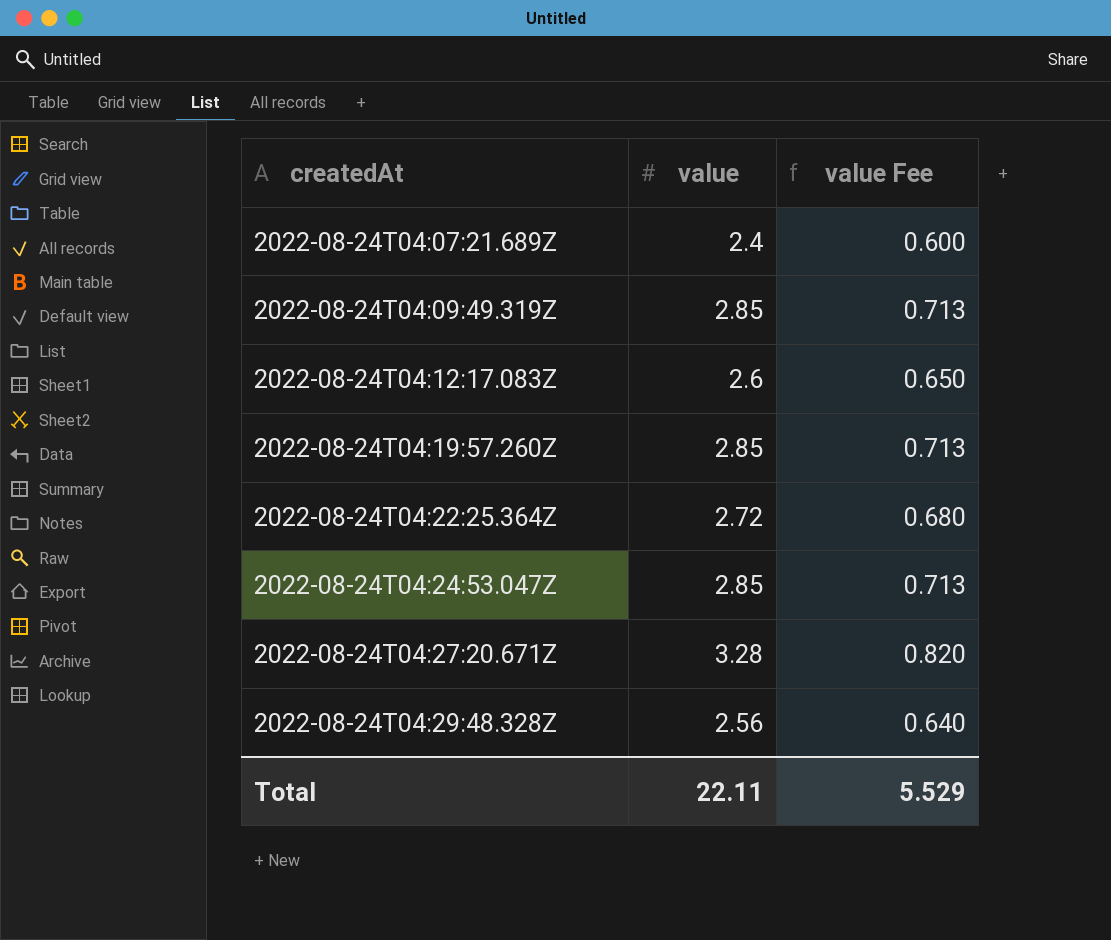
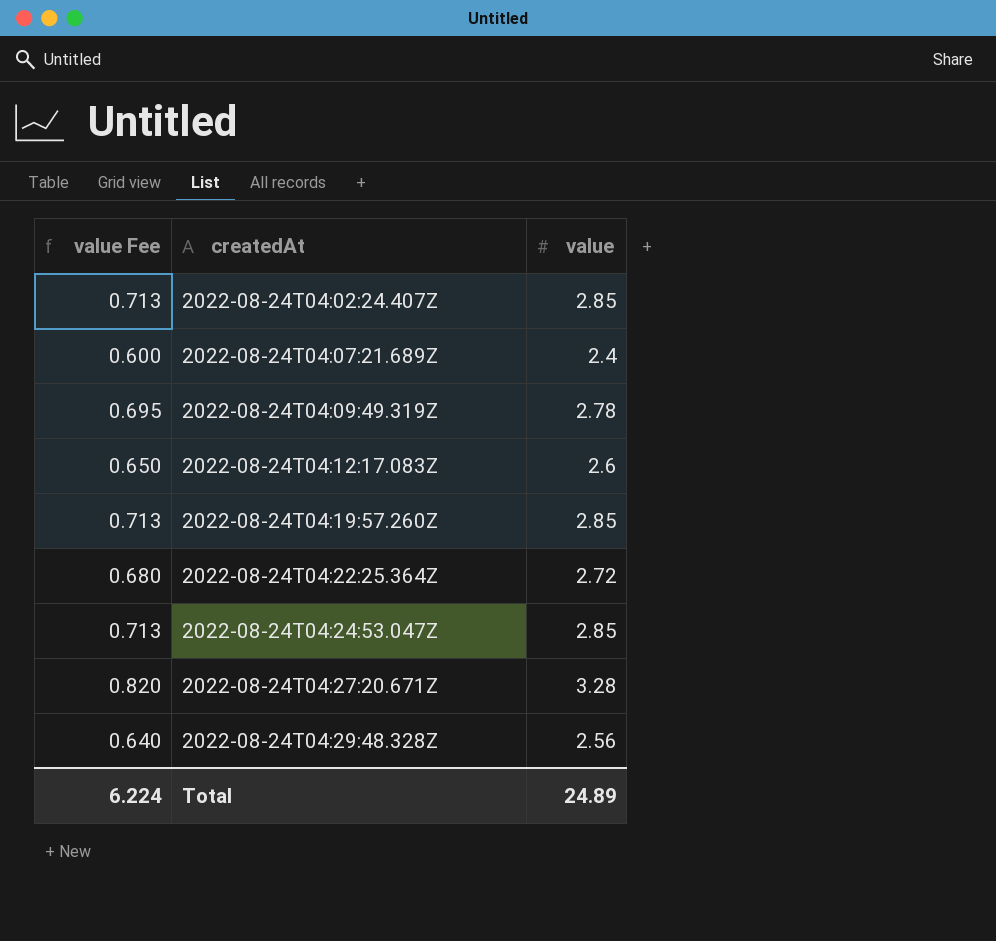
column value Fee | position: 3 -> 1
row 2022-08-24T04:02:24.407Z: none -> 0.713 | 2.85
2022-08-24T04:09:49.319Z | value Fee: 0.713 -> 0.695
2022-08-24T04:09:49.319Z | value: 2.85 -> 2.78
Total | value Fee: 5.529 -> 6.224
Total | value: 22.11 -> 24.89

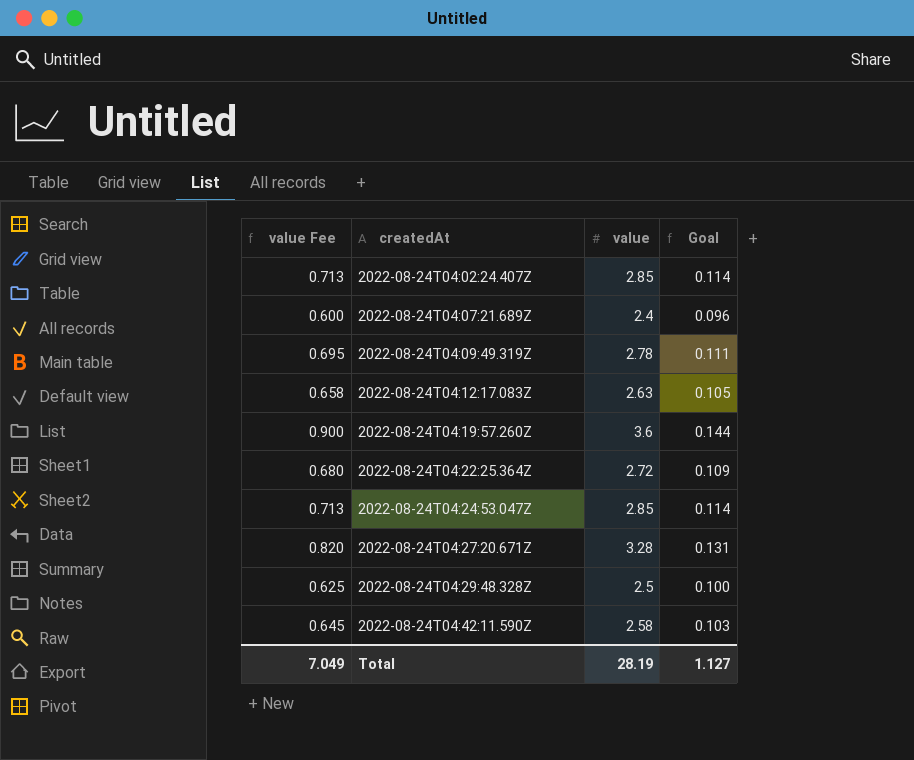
column Goal | formula: none -> [value] * 0.04
2022-08-24T04:12:17.083Z | value Fee: 0.650 -> 0.658
2022-08-24T04:12:17.083Z | value: 2.6 -> 2.63
2022-08-24T04:19:57.260Z | value Fee: 0.713 -> 0.900
2022-08-24T04:19:57.260Z | value: 2.85 -> 3.6
2022-08-24T04:29:48.328Z | value Fee: 0.640 -> 0.625
2022-08-24T04:29:48.328Z | value: 2.56 -> 2.5
row 2022-08-24T04:42:11.590Z: none -> 0.645 | 2.58 | 0.103
Total | value Fee: 6.224 -> 7.049
Total | value: 24.89 -> 28.19

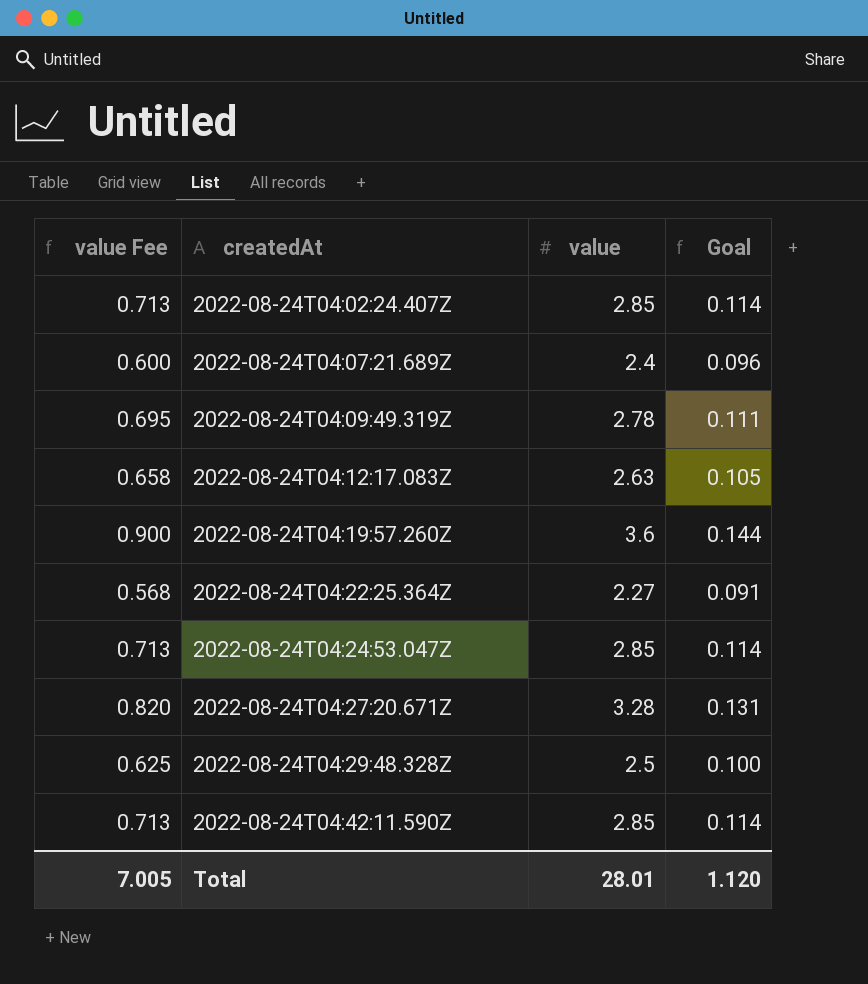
2022-08-24T04:22:25.364Z | value Fee: 0.680 -> 0.568
2022-08-24T04:22:25.364Z | value: 2.72 -> 2.27
2022-08-24T04:22:25.364Z | Goal: 0.109 -> 0.091
2022-08-24T04:42:11.590Z | value Fee: 0.645 -> 0.713
2022-08-24T04:42:11.590Z | value: 2.58 -> 2.85
2022-08-24T04:42:11.590Z | Goal: 0.103 -> 0.114
Total | value Fee: 7.049 -> 7.005
Total | value: 28.19 -> 28.01
Total | Goal: 1.127 -> 1.120

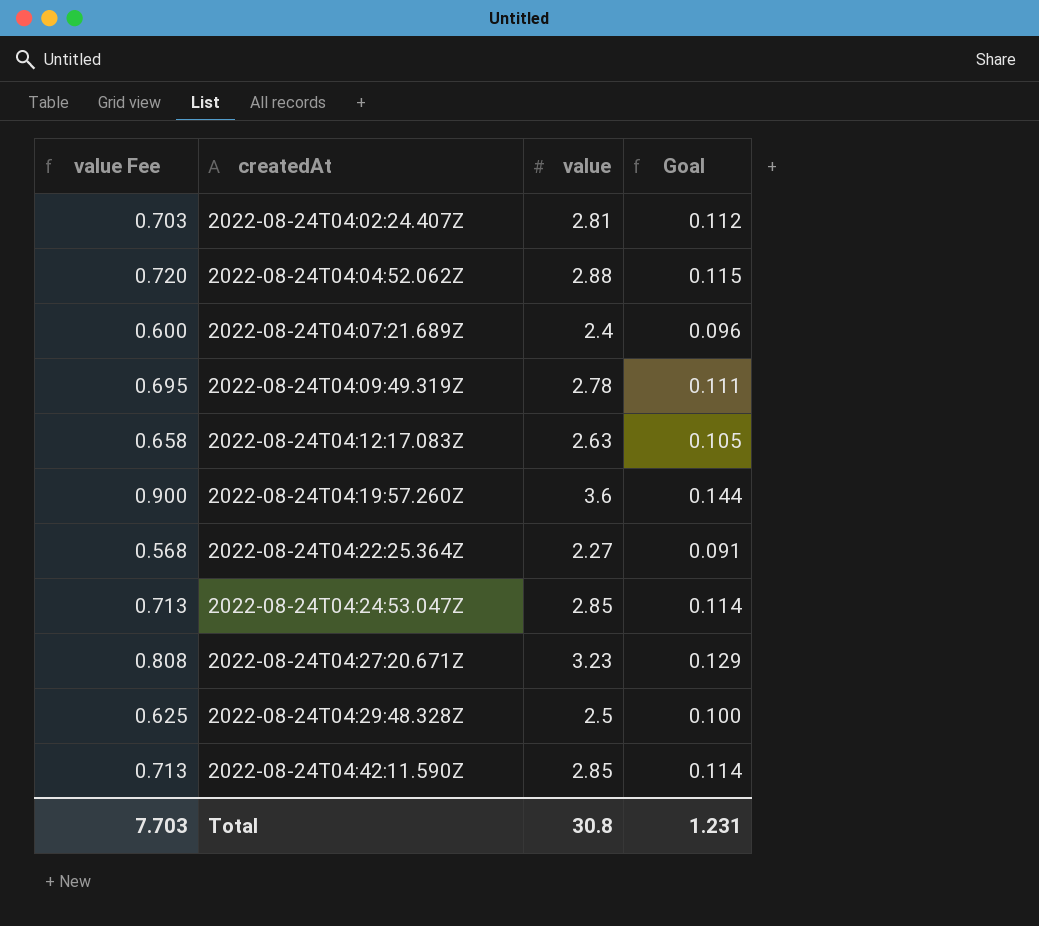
2022-08-24T04:02:24.407Z | value Fee: 0.713 -> 0.703
2022-08-24T04:02:24.407Z | value: 2.85 -> 2.81
2022-08-24T04:02:24.407Z | Goal: 0.114 -> 0.112
row 2022-08-24T04:04:52.062Z: none -> 0.720 | 2.88 | 0.115
2022-08-24T04:27:20.671Z | value Fee: 0.820 -> 0.808
2022-08-24T04:27:20.671Z | value: 3.28 -> 3.23
2022-08-24T04:27:20.671Z | Goal: 0.131 -> 0.129
Total | value Fee: 7.005 -> 7.703
Total | value: 28.01 -> 30.8
Total | Goal: 1.120 -> 1.231

